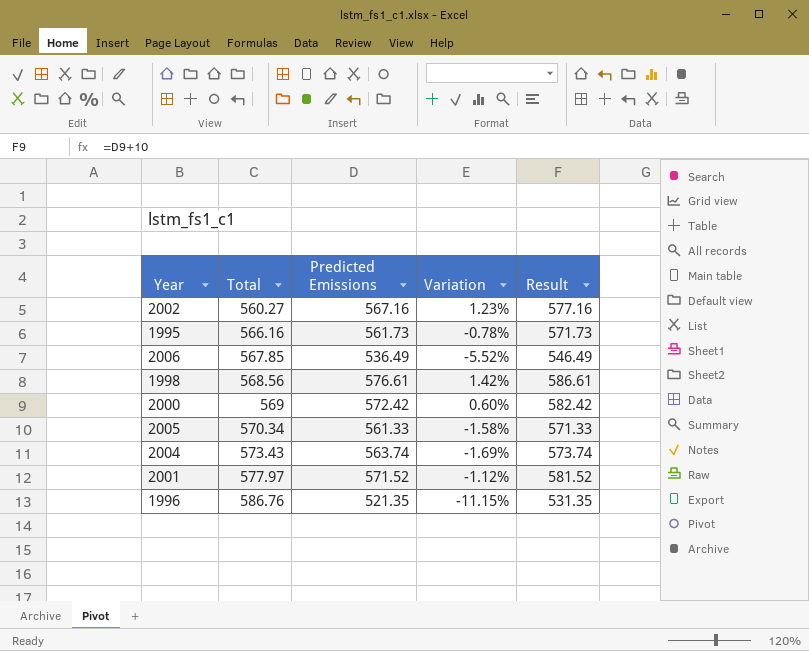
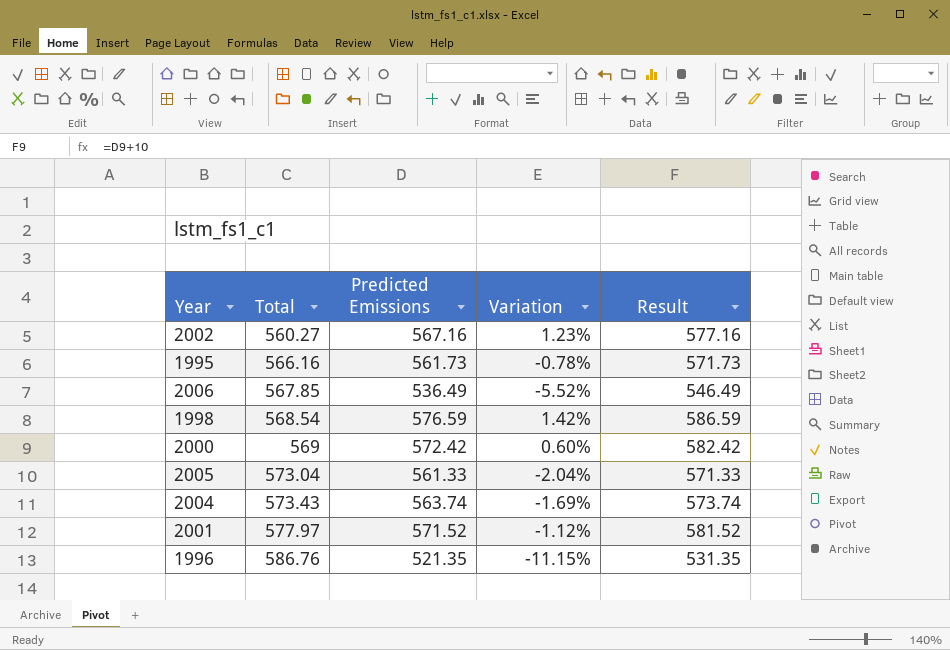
1998 | Total: 568.56 -> 568.54
1998 | Predicted Emissions: 576.61 -> 576.59
1998 | Result: 586.61 -> 586.59
2005 | Total: 570.34 -> 573.04
2005 | Variation: -1.58% -> -2.04%

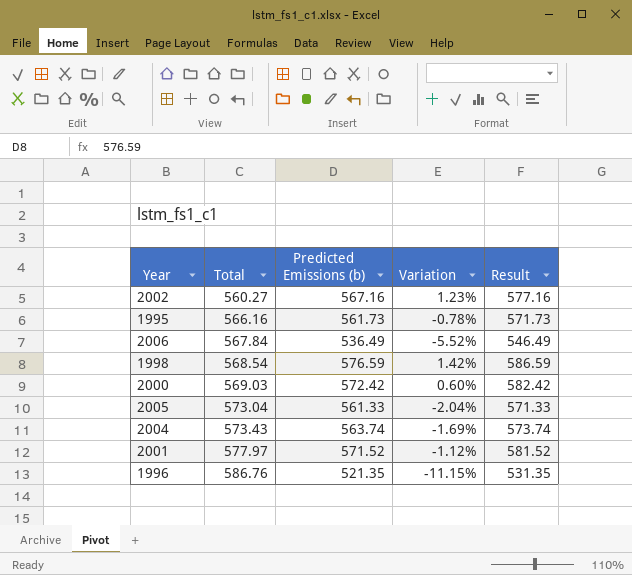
column name: Predicted Emissions -> Predicted Emissions (b)
2006 | Total: 567.85 -> 567.84
2000 | Total: 569 -> 569.03

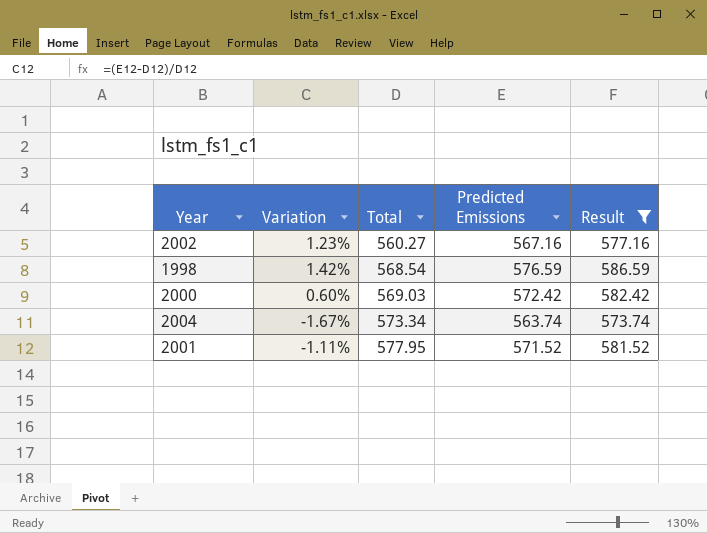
filter: none -> Result >= 573.74
column Variation | position: 4 -> 2
column name: Predicted Emissions (b) -> Predicted Emissions
2004 | Variation: -1.69% -> -1.67%
2004 | Total: 573.43 -> 573.34
2001 | Variation: -1.12% -> -1.11%
2001 | Total: 577.97 -> 577.95

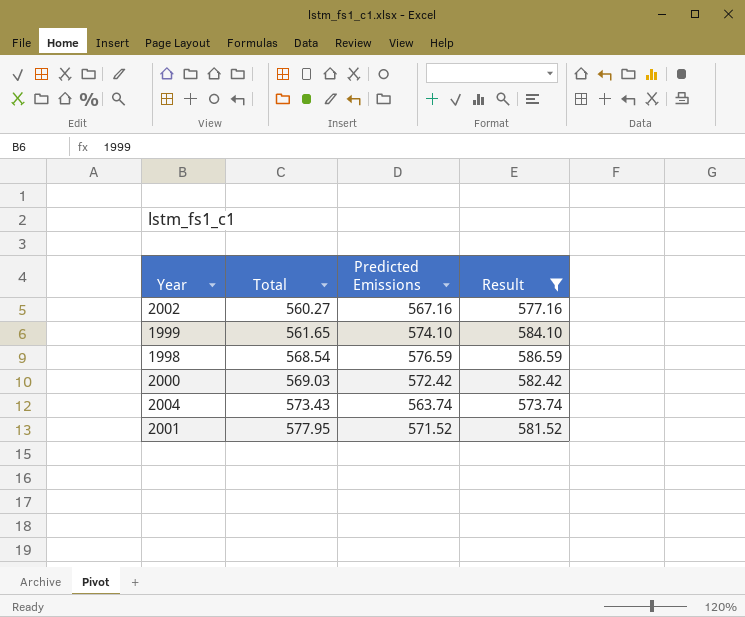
column Variation | formula: ([Predicted Emissions] - [Total]) / [Total] -> none
row 1999: none -> 561.65 | 574.10 | 584.10
2004 | Total: 573.34 -> 573.43

